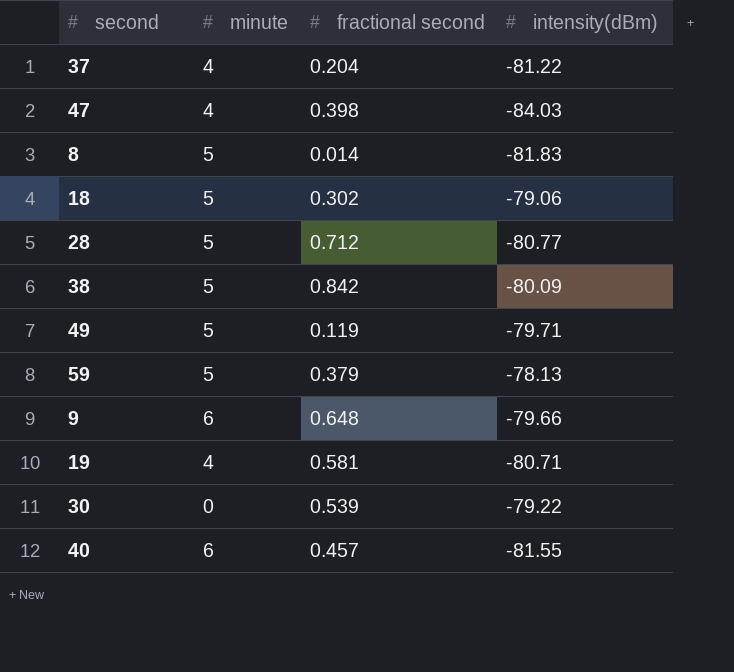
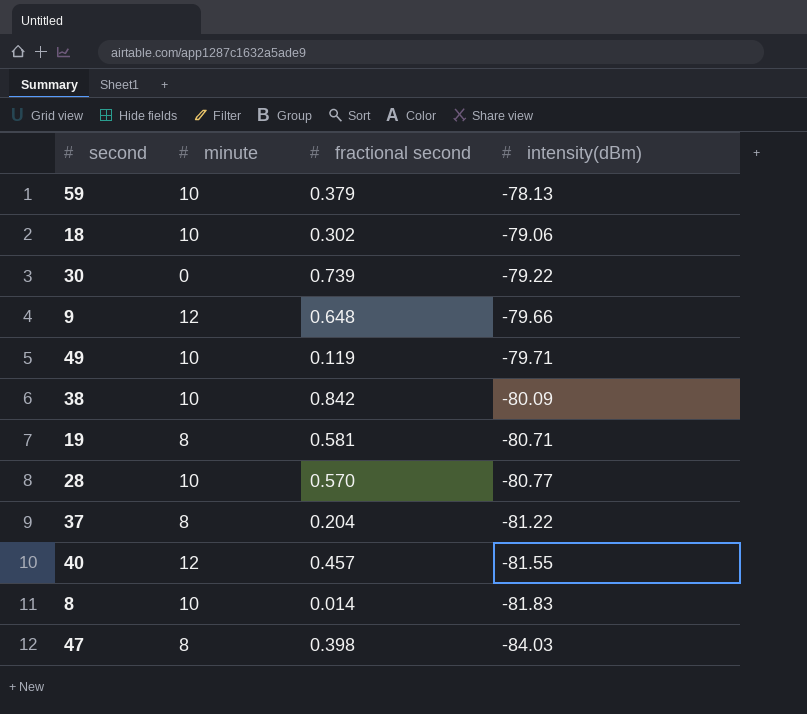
row order: none -> intensity(dBm) descending
59 | minute: 5 -> 10
18 | minute: 5 -> 10
30 | fractional second: 0.539 -> 0.739
9 | minute: 6 -> 12
49 | minute: 5 -> 10
38 | minute: 5 -> 10
19 | minute: 4 -> 8
28 | minute: 5 -> 10
28 | fractional second: 0.712 -> 0.570
37 | minute: 4 -> 8
40 | minute: 6 -> 12
8 | minute: 5 -> 10
47 | minute: 4 -> 8

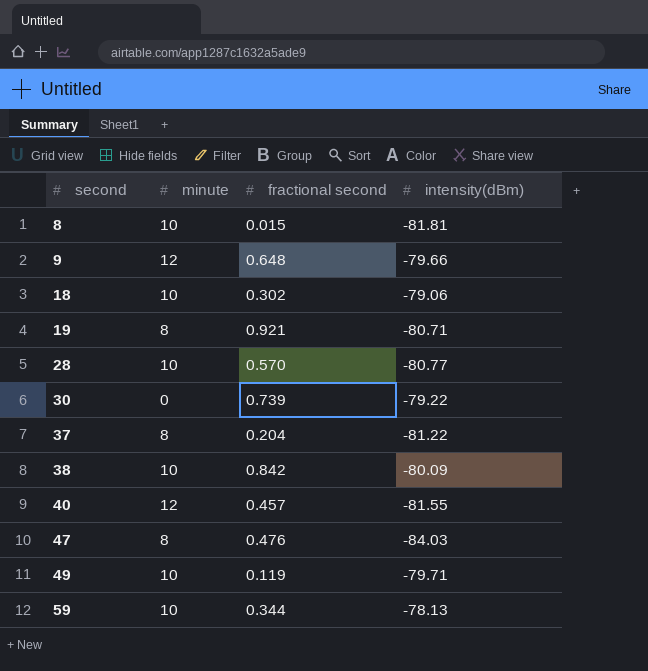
row order: intensity(dBm) descending -> second ascending
8 | fractional second: 0.014 -> 0.015
8 | intensity(dBm): -81.83 -> -81.81
19 | fractional second: 0.581 -> 0.921
47 | fractional second: 0.398 -> 0.476
59 | fractional second: 0.379 -> 0.344

